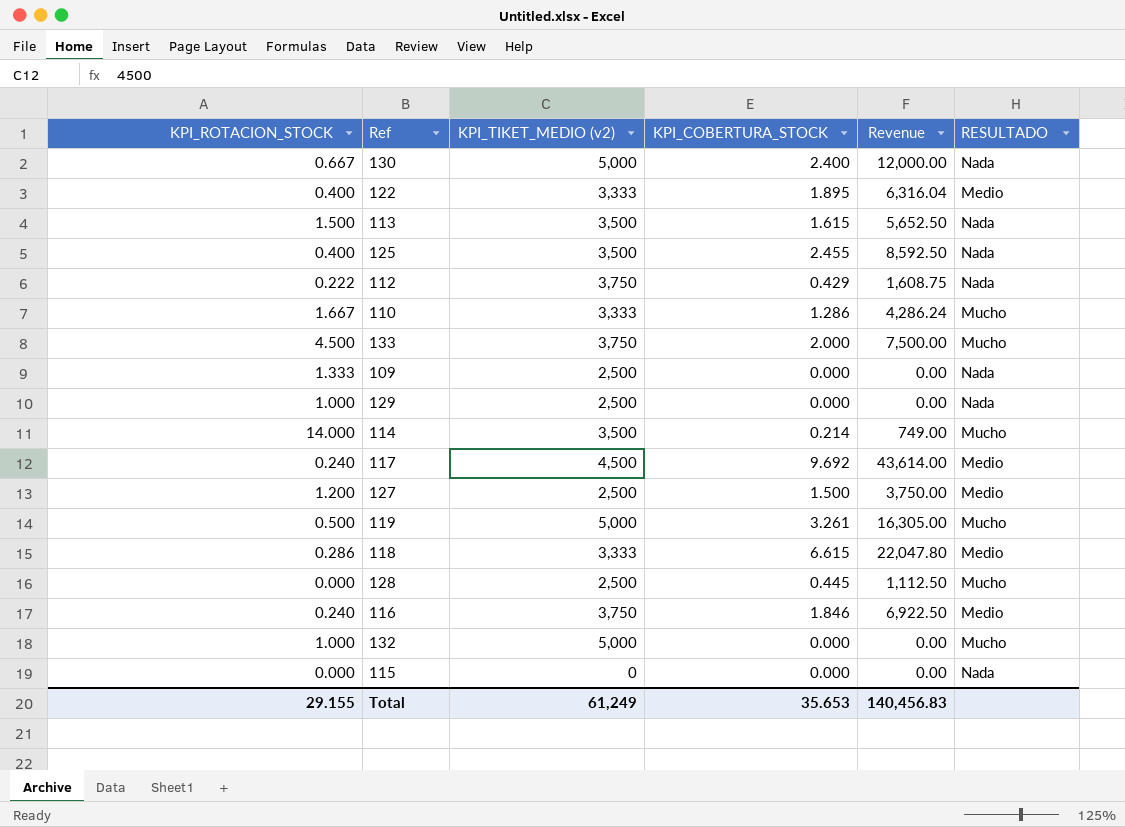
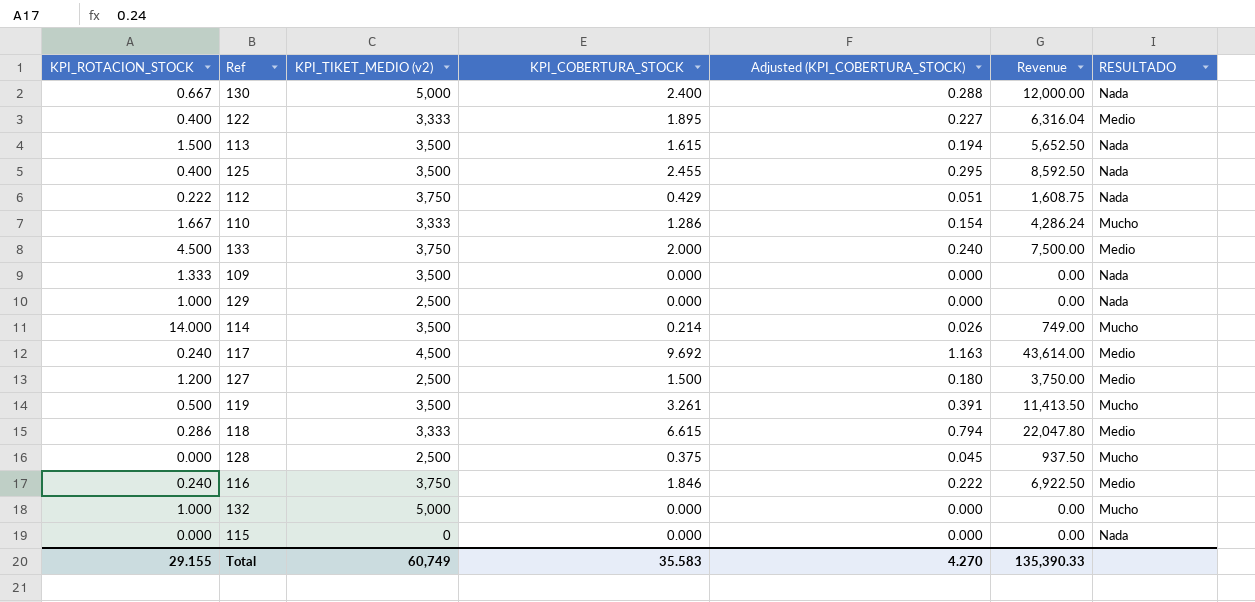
column Adjusted (KPI_COBERTURA_STOCK) | formula: none -> [KPI_COBERTURA_STOCK] * 0.12
133 | RESULTADO: Mucho -> Medio
109 | KPI_TIKET_MEDIO (v2): 2,500 -> 3,500
119 | KPI_TIKET_MEDIO (v2): 5,000 -> 3,500
119 | Revenue: 16,305.00 -> 11,413.50
128 | KPI_COBERTURA_STOCK: 0.445 -> 0.375
128 | Revenue: 1,112.50 -> 937.50
Total | KPI_TIKET_MEDIO (v2): 61,249 -> 60,749
Total | KPI_COBERTURA_STOCK: 35.653 -> 35.583
Total | Revenue: 140,456.83 -> 135,390.33

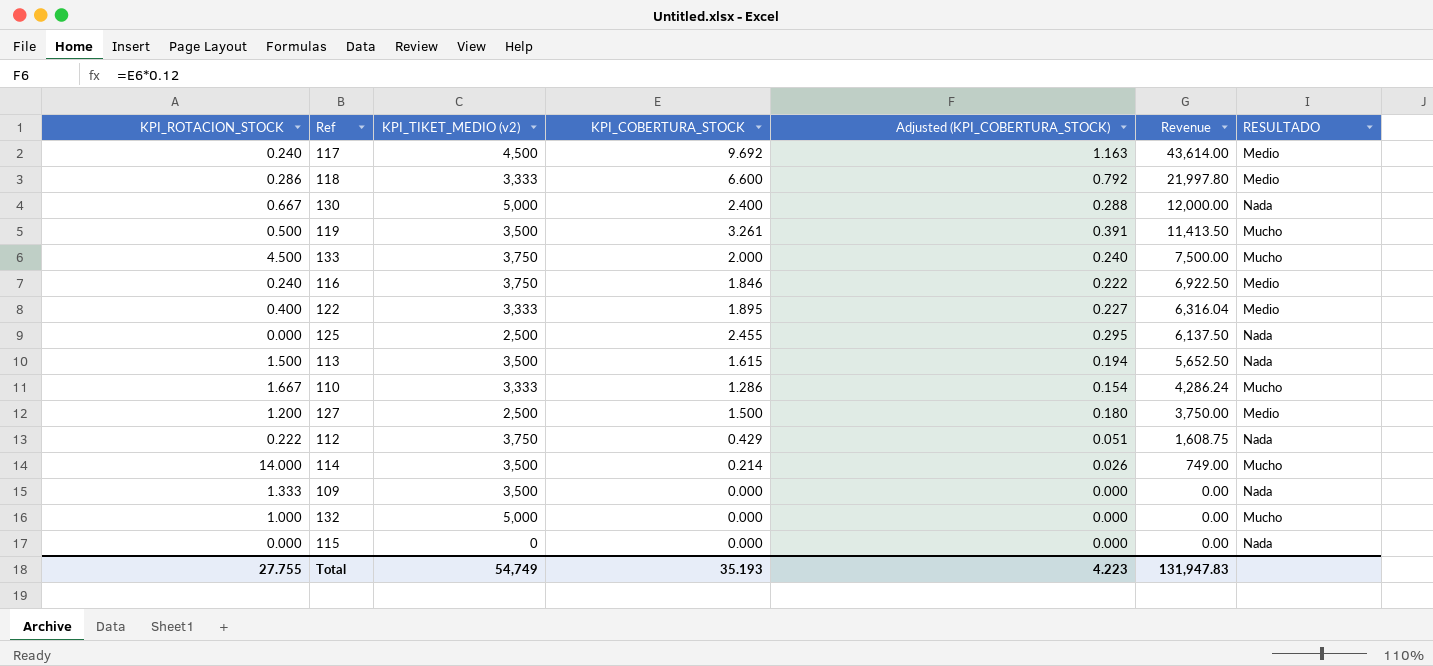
row order: none -> Revenue descending
row 129: 1.000 | 2,500 | 0.000 | 0.000 | 0.00 | Nada -> none
row 128: 0.000 | 2,500 | 0.375 | 0.045 | 937.50 | Mucho -> none
118 | KPI_COBERTURA_STOCK: 6.615 -> 6.600
118 | Adjusted (KPI_COBERTURA_STOCK): 0.794 -> 0.792
118 | Revenue: 22,047.80 -> 21,997.80
133 | RESULTADO: Medio -> Mucho
125 | KPI_ROTACION_STOCK: 0.400 -> 0.000
125 | KPI_TIKET_MEDIO (v2): 3,500 -> 2,500
125 | Revenue: 8,592.50 -> 6,137.50
Total | KPI_ROTACION_STOCK: 29.155 -> 27.755
Total | KPI_TIKET_MEDIO (v2): 60,749 -> 54,749
Total | KPI_COBERTURA_STOCK: 35.583 -> 35.193
Total | Adjusted (KPI_COBERTURA_STOCK): 4.270 -> 4.223
Total | Revenue: 135,390.33 -> 131,947.83

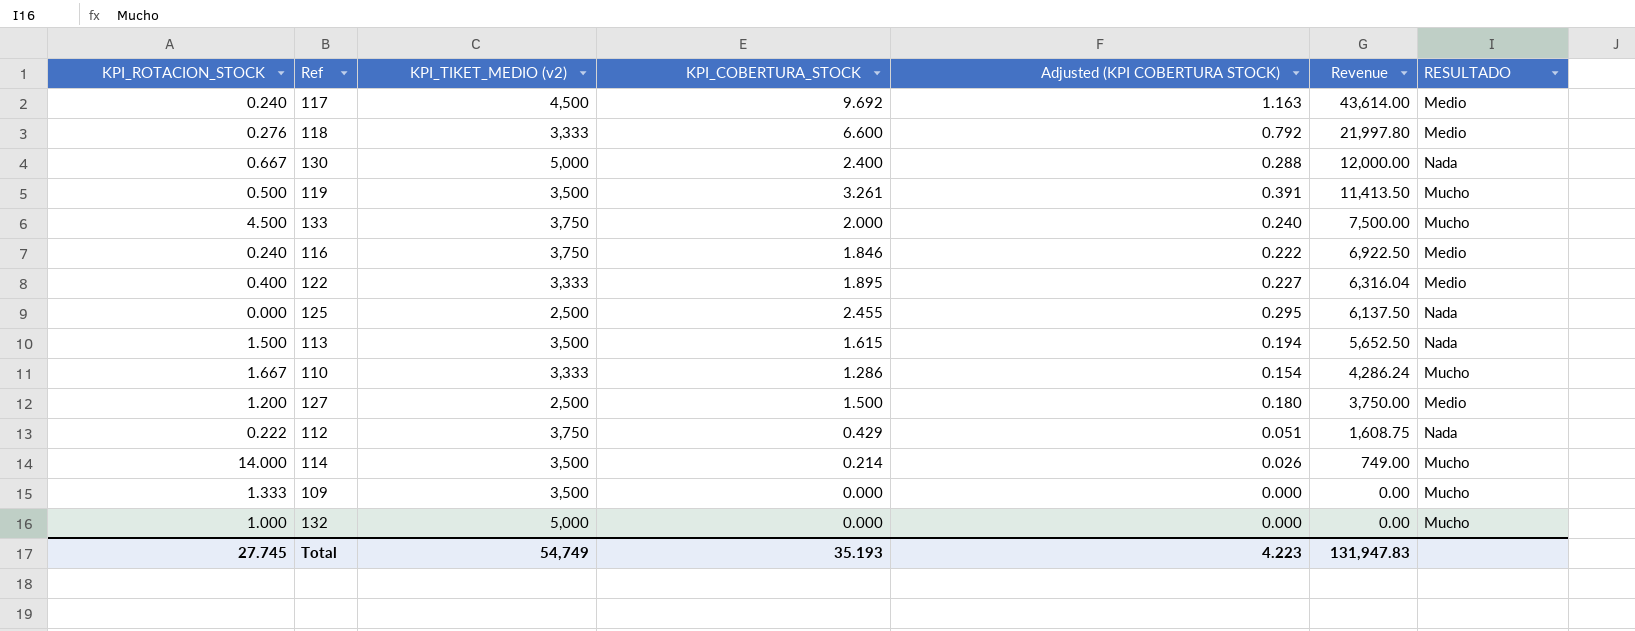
column name: Adjusted (KPI_COBERTURA_STOCK) -> Adjusted (KPI COBERTURA STOCK)
row 115: 0.000 | 0 | 0.000 | 0.000 | 0.00 | Nada -> none
118 | KPI_ROTACION_STOCK: 0.286 -> 0.276
109 | RESULTADO: Nada -> Mucho
Total | KPI_ROTACION_STOCK: 27.755 -> 27.745

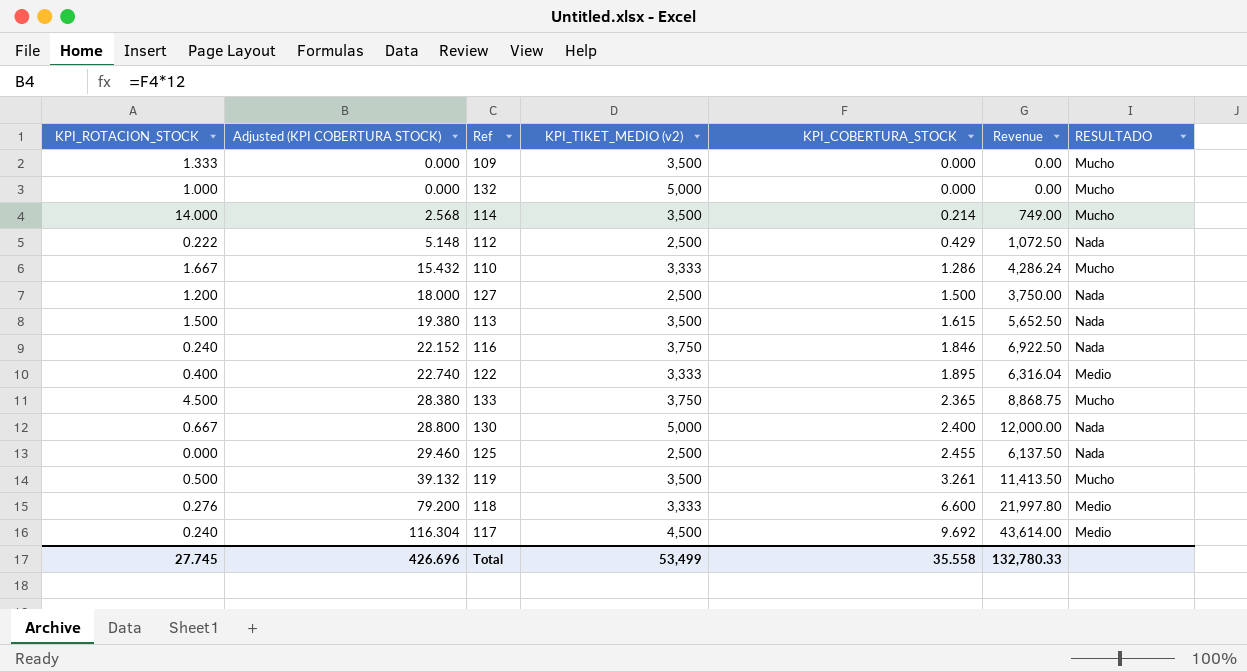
row order: Revenue descending -> Adjusted (KPI COBERTURA STOCK) ascending
column Adjusted (KPI COBERTURA STOCK) | formula: [KPI_COBERTURA_STOCK] * 0.12 -> [KPI_COBERTURA_STOCK] * 12
column Adjusted (KPI COBERTURA STOCK) | position: 5 -> 2
112 | KPI_TIKET_MEDIO (v2): 3,750 -> 2,500
112 | Revenue: 1,608.75 -> 1,072.50
127 | RESULTADO: Medio -> Nada
116 | RESULTADO: Medio -> Nada
133 | KPI_COBERTURA_STOCK: 2.000 -> 2.365
133 | Revenue: 7,500.00 -> 8,868.75
Total | Adjusted (KPI COBERTURA STOCK): 4.223 -> 426.696
Total | KPI_TIKET_MEDIO (v2): 54,749 -> 53,499
Total | KPI_COBERTURA_STOCK: 35.193 -> 35.558
Total | Revenue: 131,947.83 -> 132,780.33

